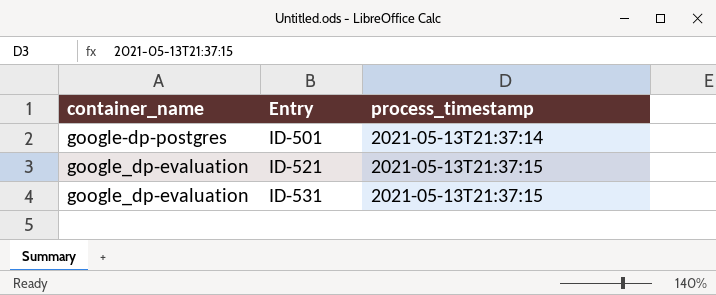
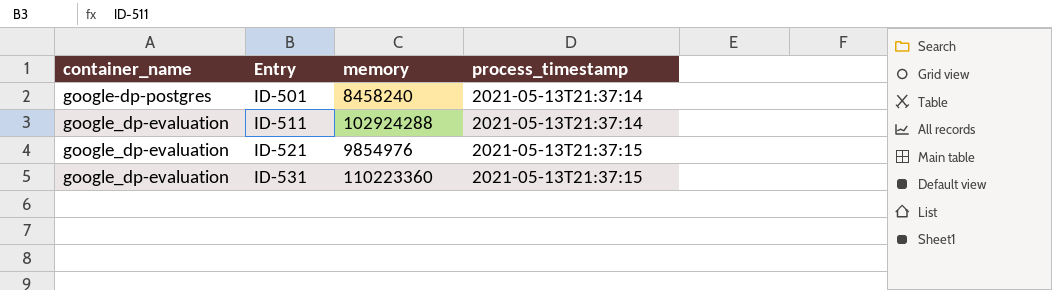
column memory | position: none -> 3
row ID-511: none -> google_dp-evaluation | 102924288 | 2021-05-13T21:37:14

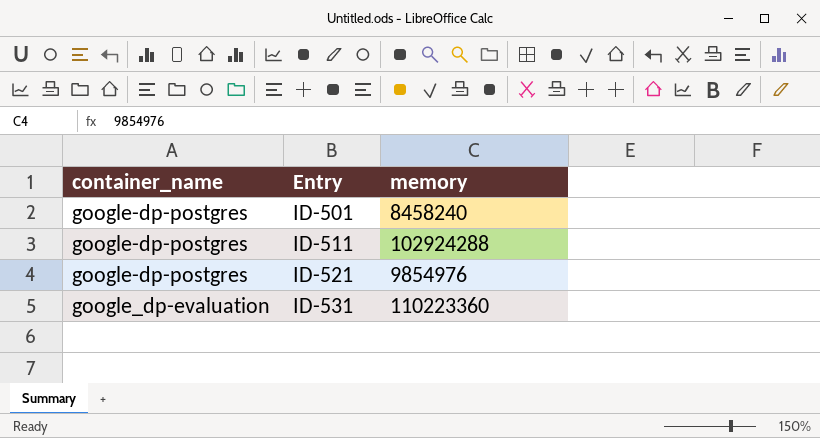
column process_timestamp | position: 4 -> none
ID-511 | container_name: google_dp-evaluation -> google-dp-postgres
ID-521 | container_name: google_dp-evaluation -> google-dp-postgres

